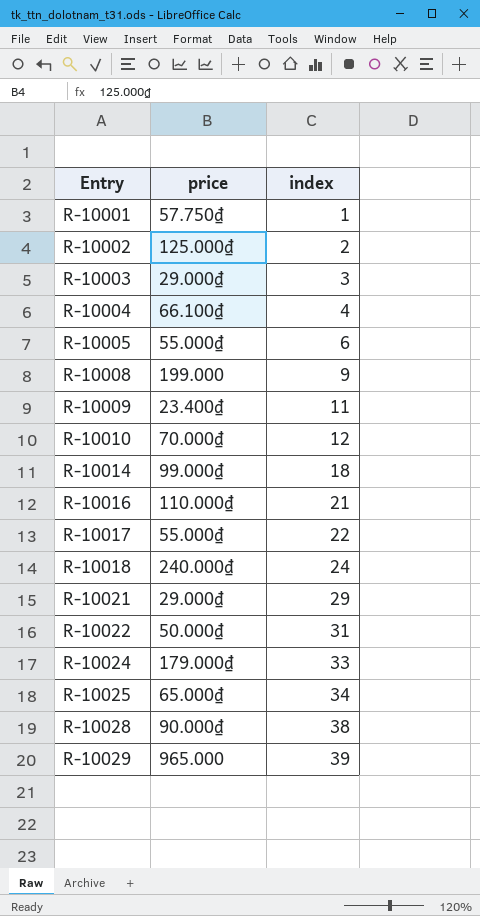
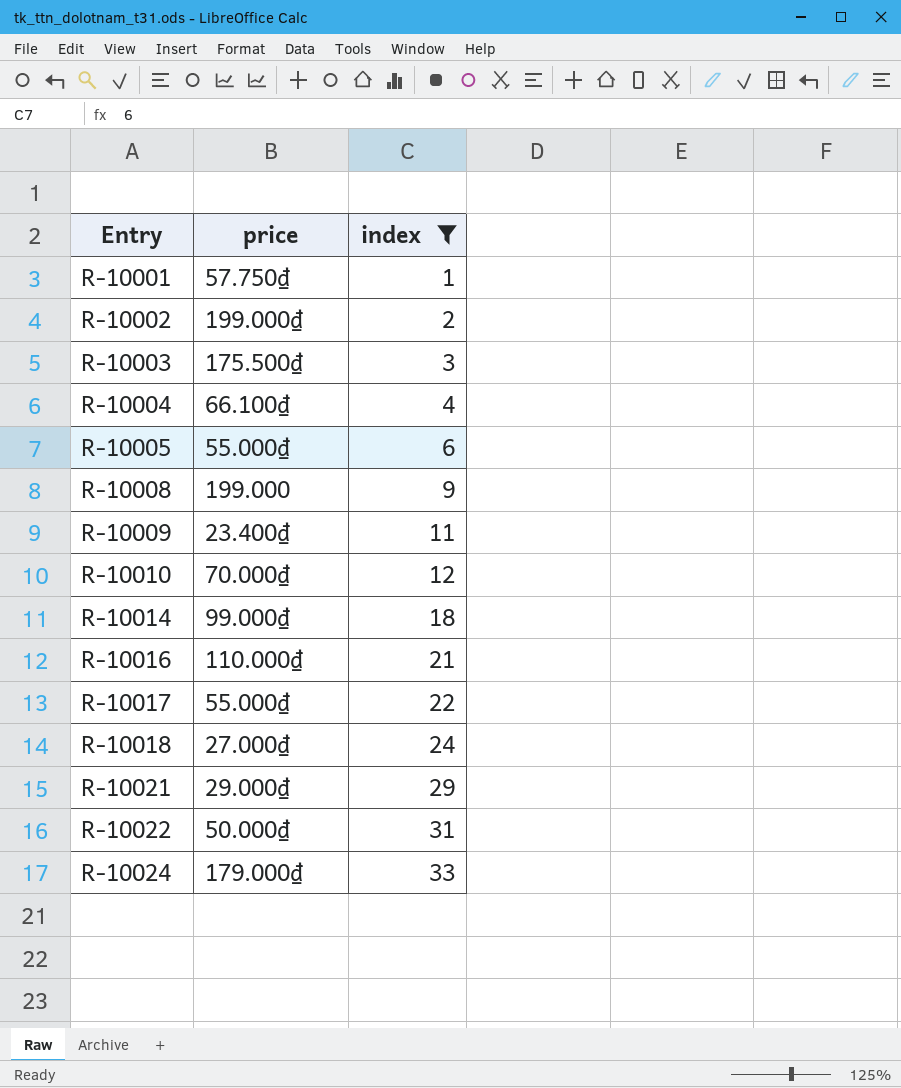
filter: none -> index <= 33
R-10002 | price: 125.000₫ -> 199.000₫
R-10003 | price: 29.000₫ -> 175.500₫
R-10018 | price: 240.000₫ -> 27.000₫

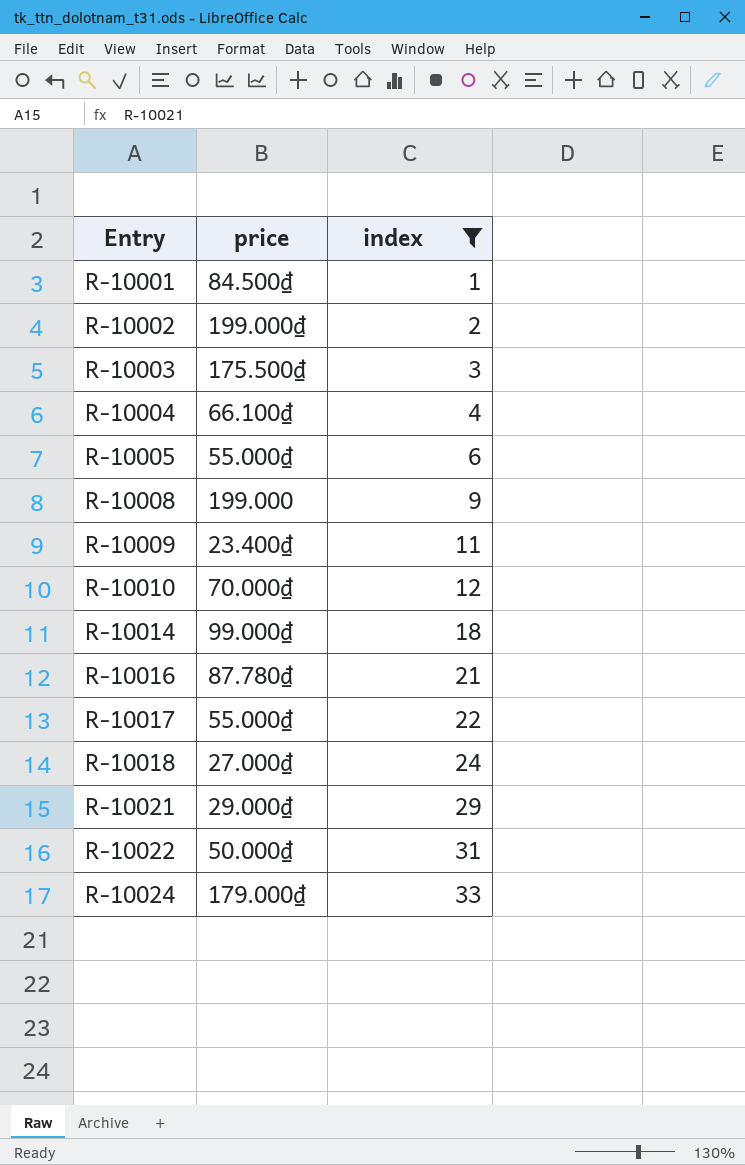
R-10001 | price: 57.750₫ -> 84.500₫
R-10016 | price: 110.000₫ -> 87.780₫

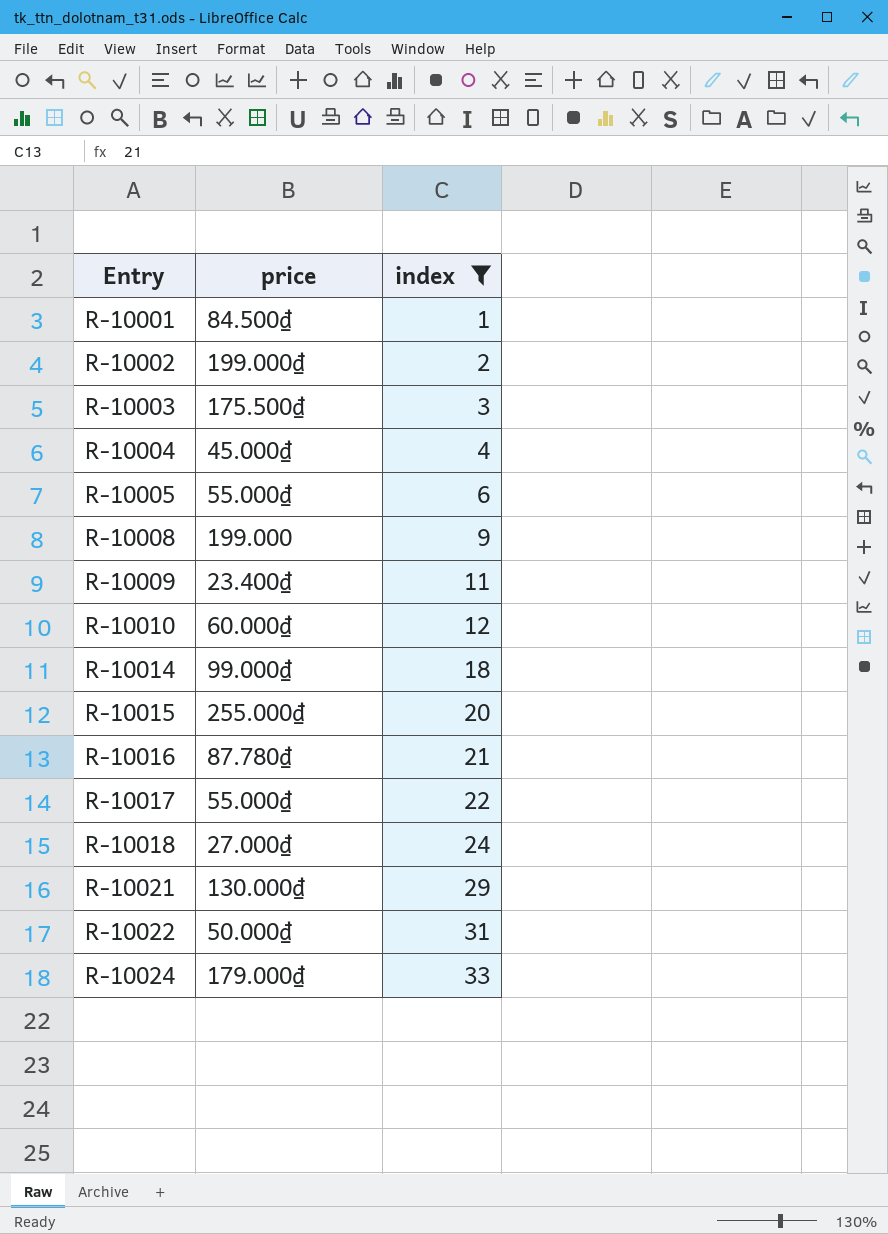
R-10004 | price: 66.100₫ -> 45.000₫
R-10010 | price: 70.000₫ -> 60.000₫
row R-10015: none -> 255.000₫ | 20
R-10021 | price: 29.000₫ -> 130.000₫

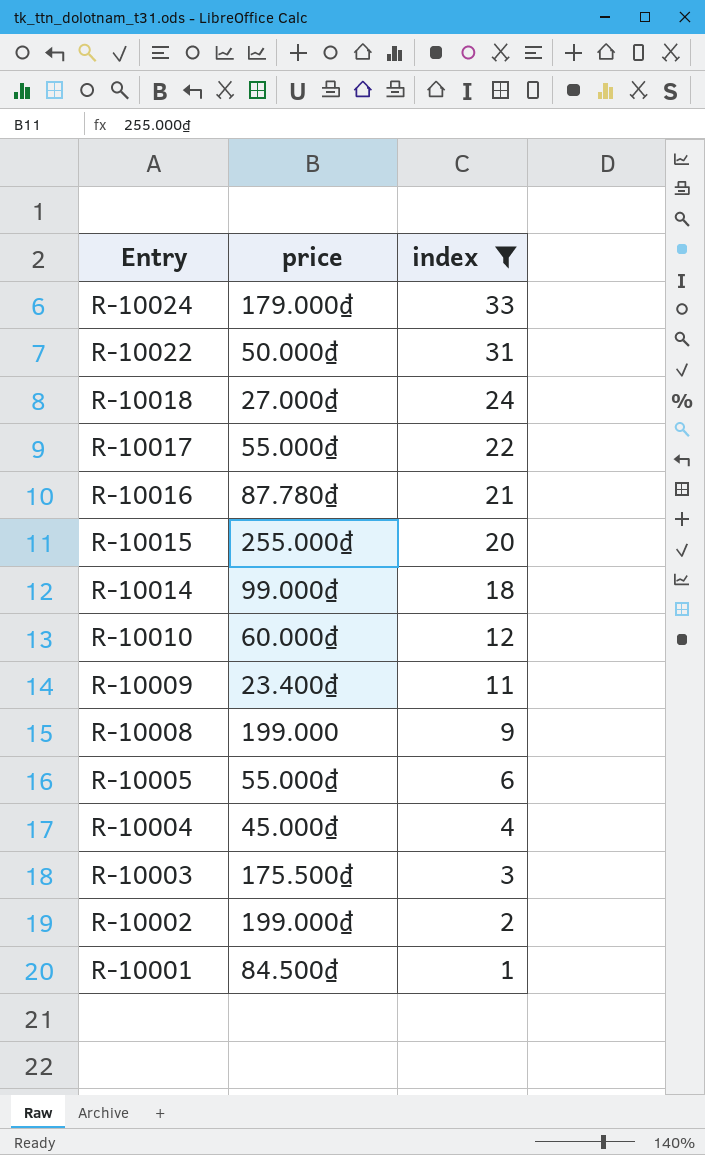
row order: Entry ascending -> Entry descending
row R-10021: 130.000₫ | 29 -> none

